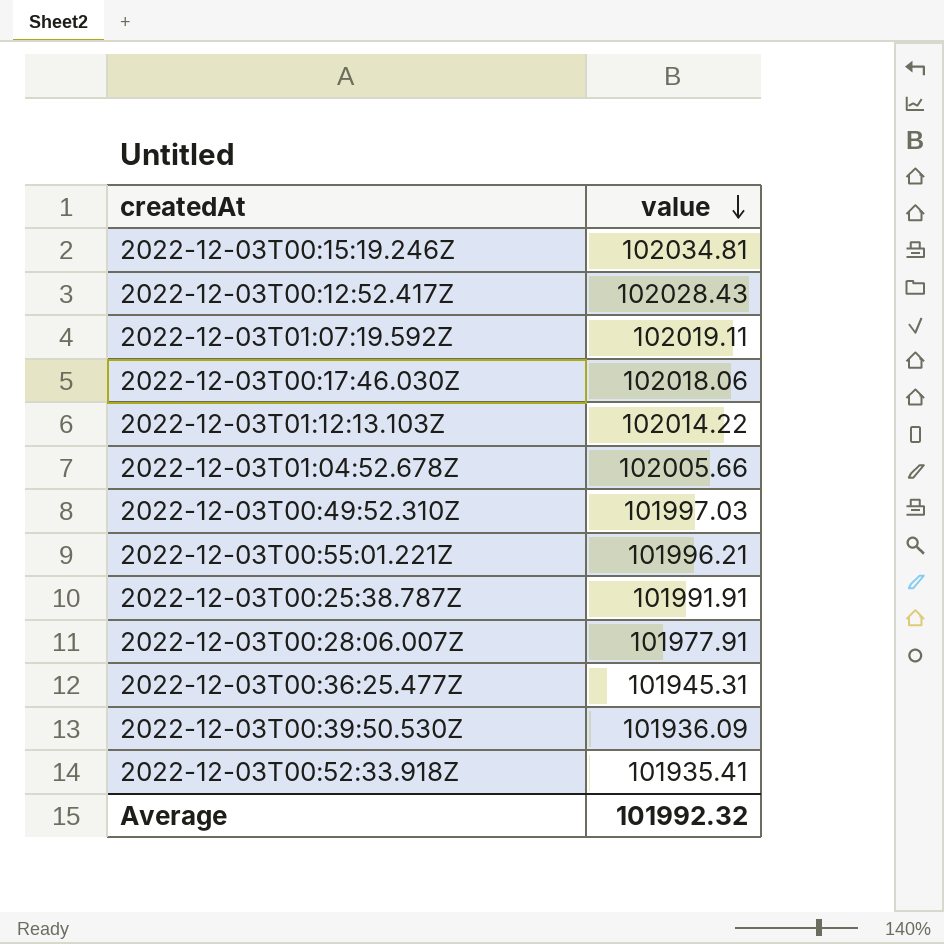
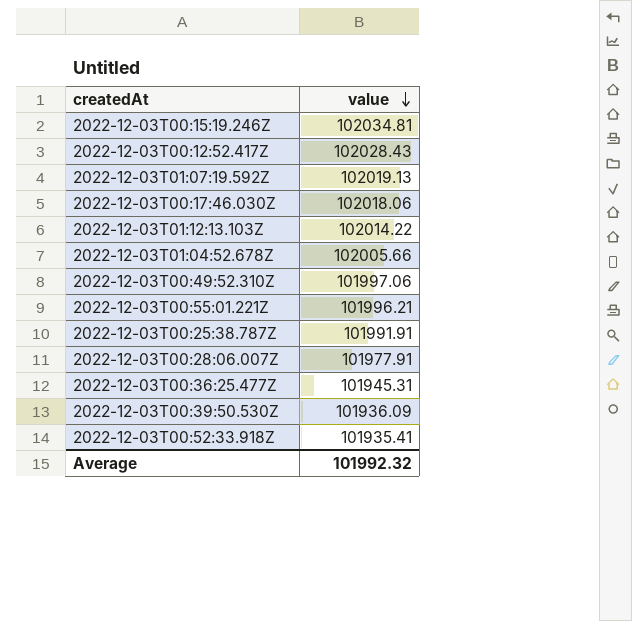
2022-12-03T01:07:19.592Z | value: 102019.11 -> 102019.13
2022-12-03T00:49:52.310Z | value: 101997.03 -> 101997.06

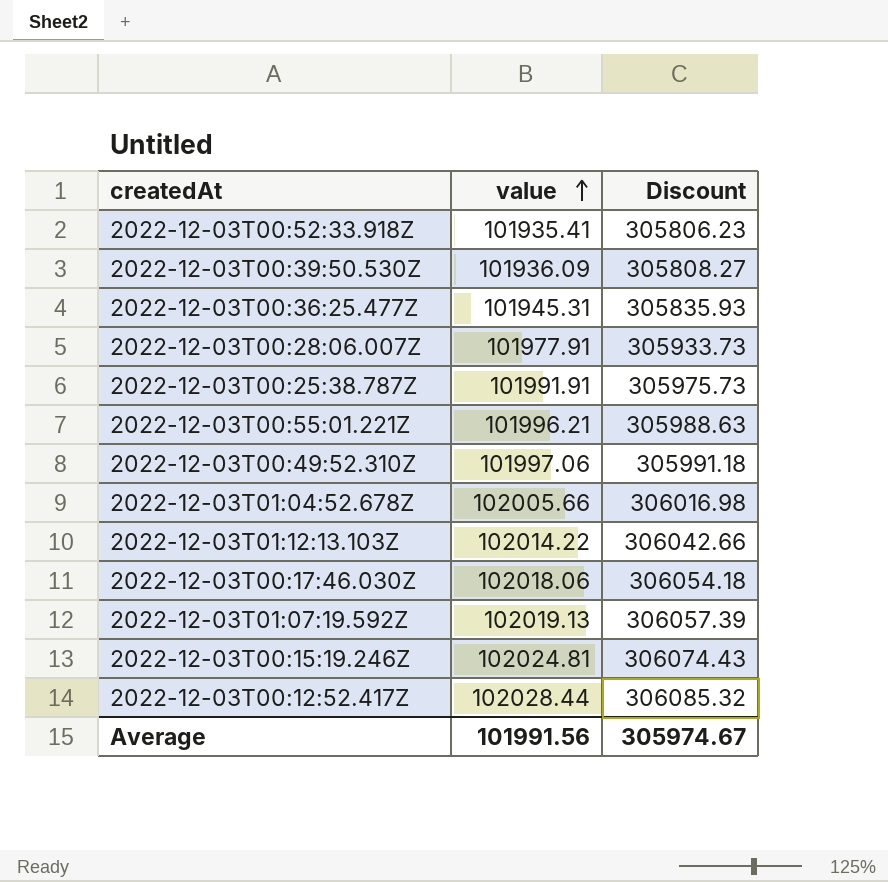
row order: value descending -> value ascending
column Discount | formula: none -> [value] * 3
2022-12-03T00:15:19.246Z | value: 102034.81 -> 102024.81
2022-12-03T00:12:52.417Z | value: 102028.43 -> 102028.44
Average | value: 101992.32 -> 101991.56

